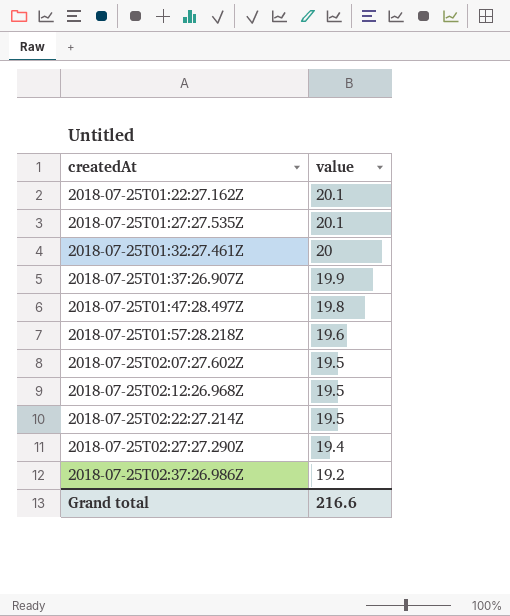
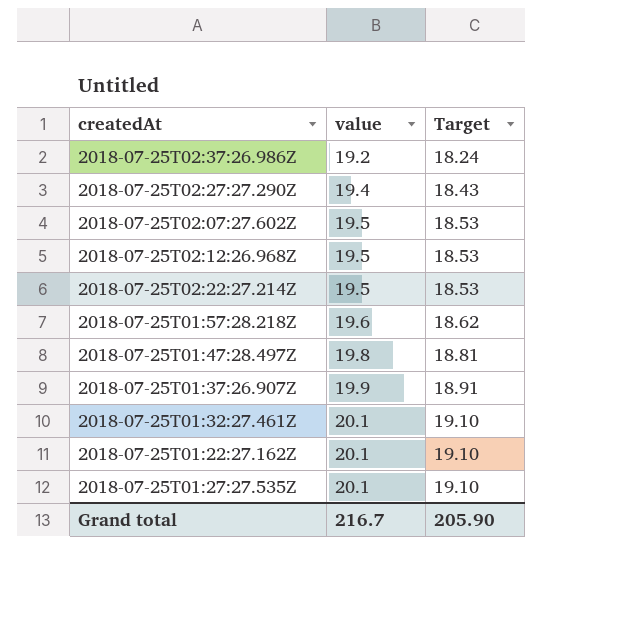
row order: createdAt ascending -> value ascending
column Target | formula: none -> [value] * 0.95
2018-07-25T01:32:27.461Z | value: 20 -> 20.1
Grand total | value: 216.6 -> 216.7

